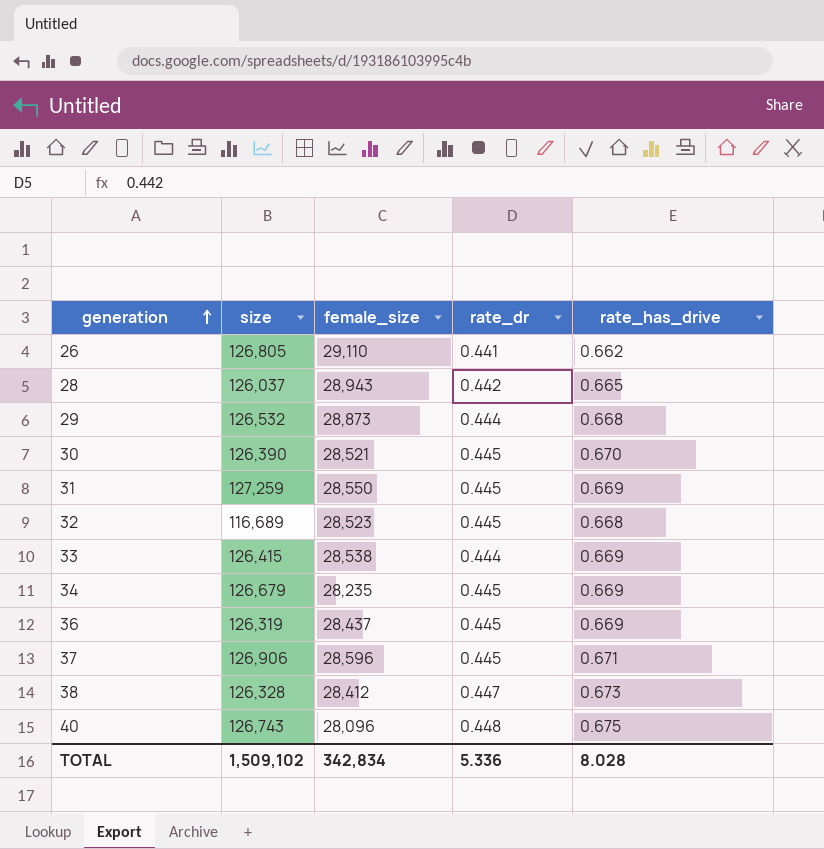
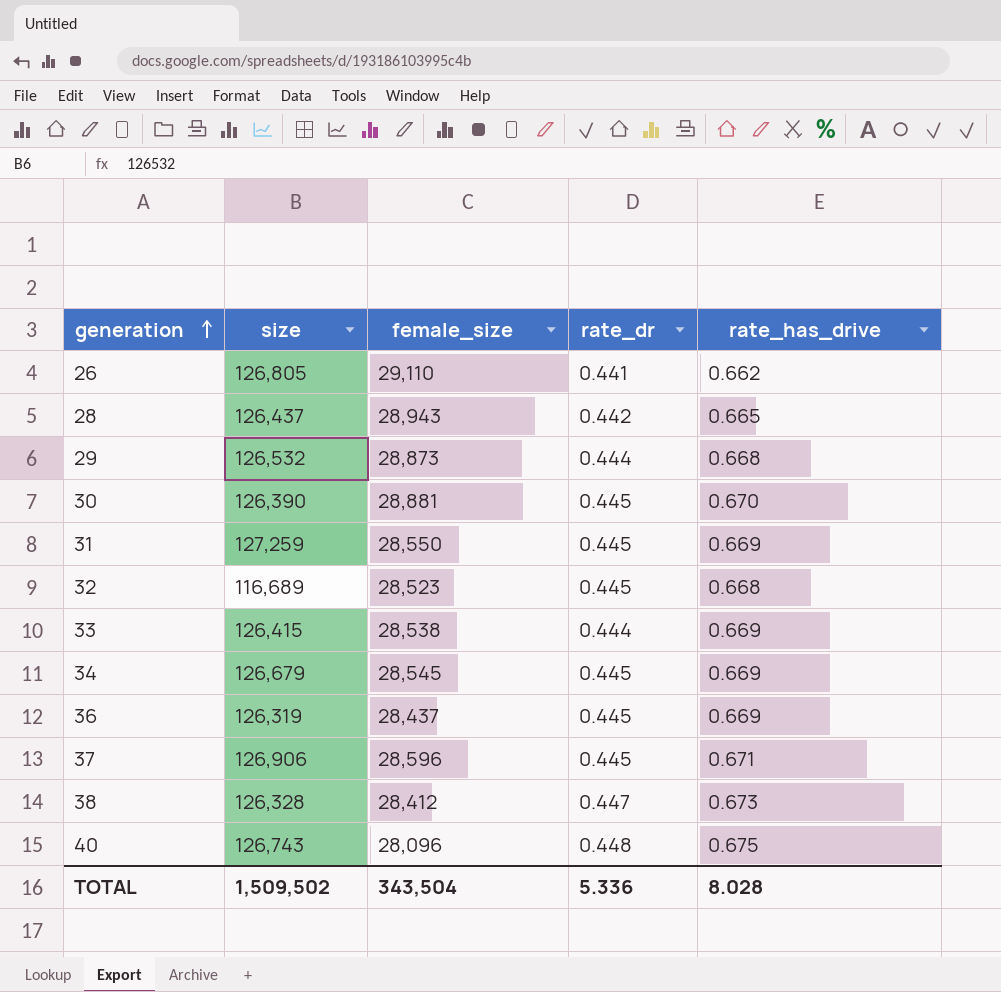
28 | size: 126,037 -> 126,437
30 | female_size: 28,521 -> 28,881
34 | female_size: 28,235 -> 28,545
TOTAL | size: 1,509,102 -> 1,509,502
TOTAL | female_size: 342,834 -> 343,504

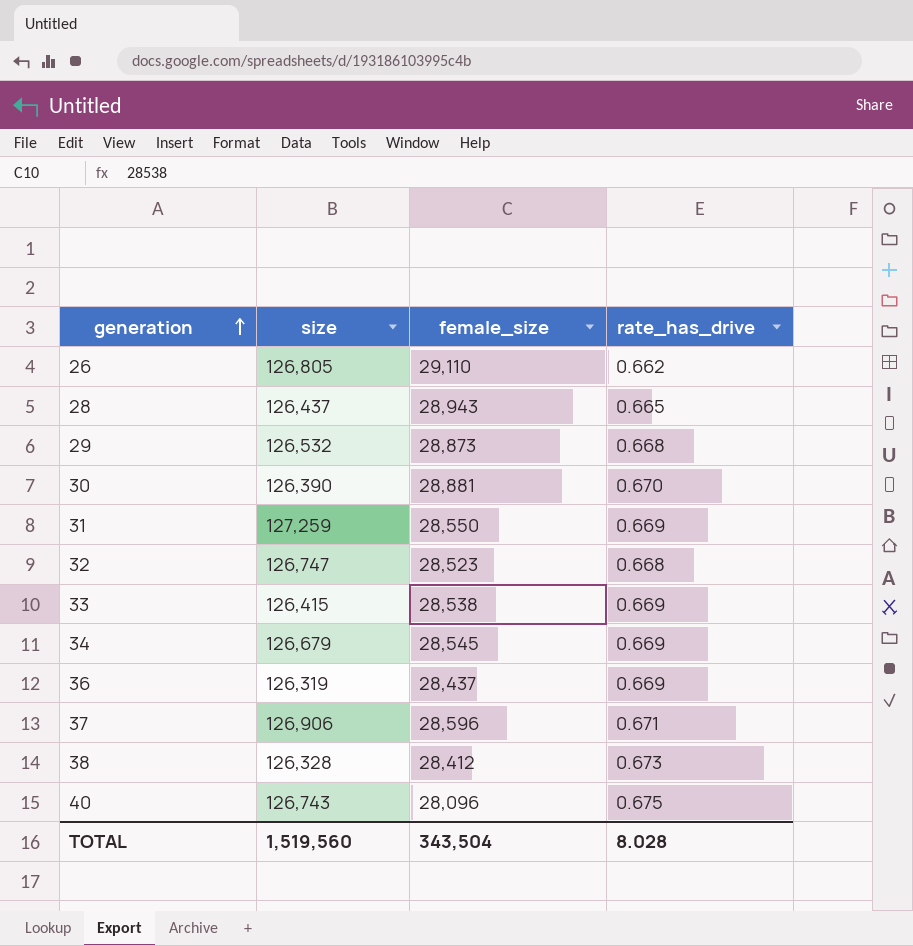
column rate_dr | position: 4 -> none
32 | size: 116,689 -> 126,747
TOTAL | size: 1,509,502 -> 1,519,560

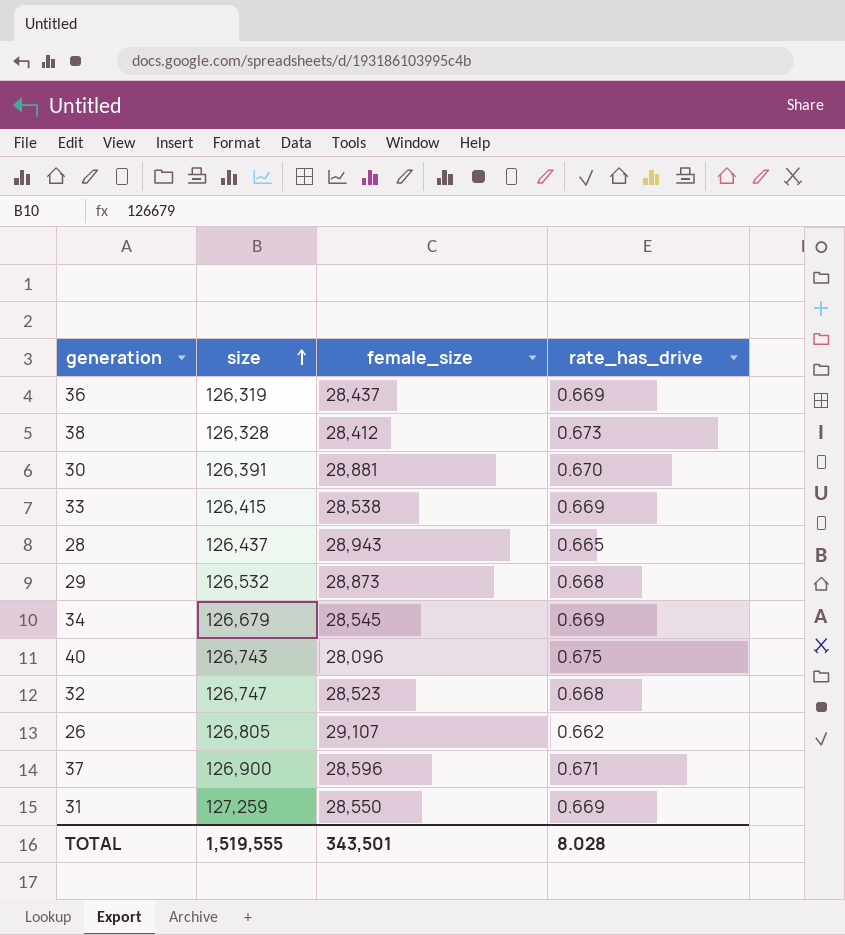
row order: generation ascending -> size ascending
30 | size: 126,390 -> 126,391
26 | female_size: 29,110 -> 29,107
37 | size: 126,906 -> 126,900
TOTAL | size: 1,519,560 -> 1,519,555
TOTAL | female_size: 343,504 -> 343,501

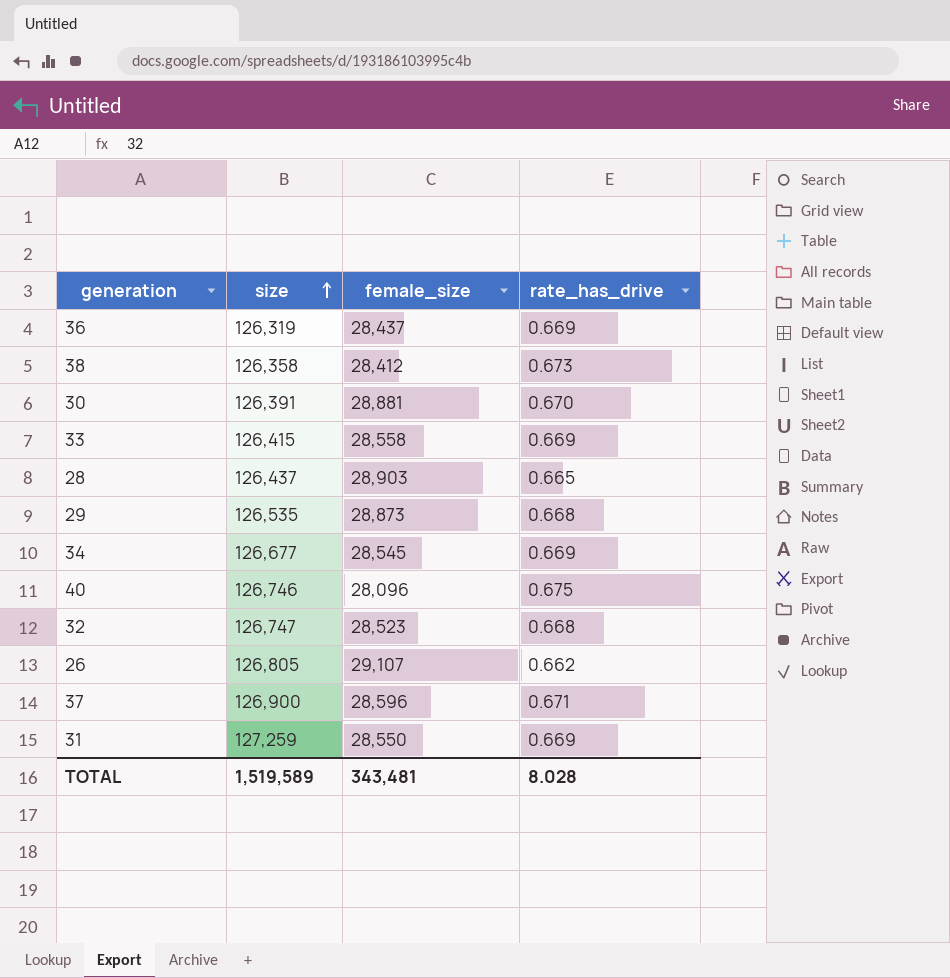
38 | size: 126,328 -> 126,358
33 | female_size: 28,538 -> 28,558
28 | female_size: 28,943 -> 28,903
29 | size: 126,532 -> 126,535
34 | size: 126,679 -> 126,677
40 | size: 126,743 -> 126,746
TOTAL | size: 1,519,555 -> 1,519,589
TOTAL | female_size: 343,501 -> 343,481

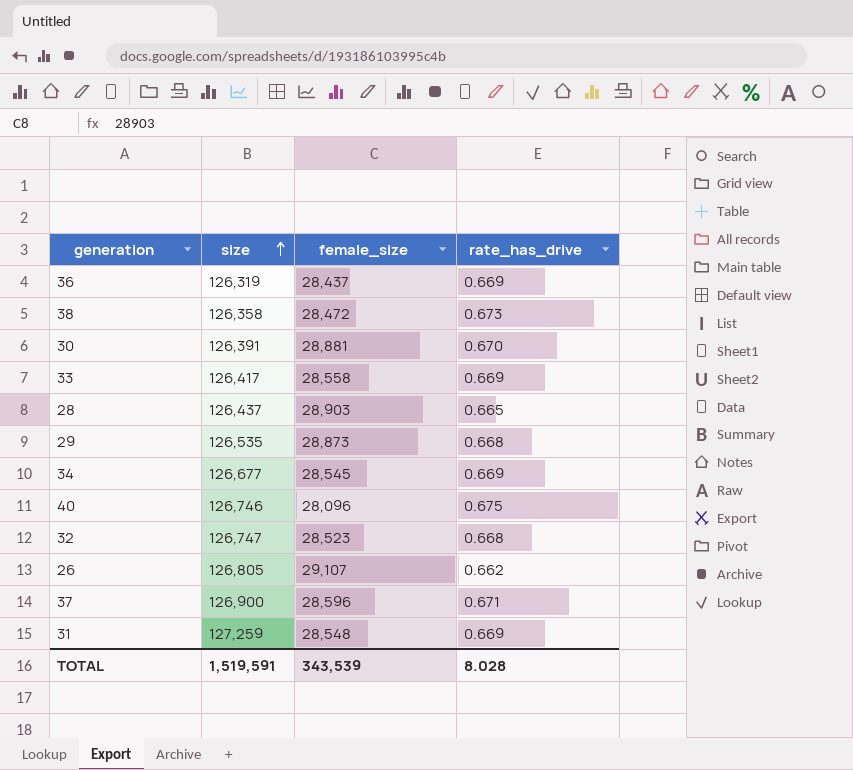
38 | female_size: 28,412 -> 28,472
33 | size: 126,415 -> 126,417
31 | female_size: 28,550 -> 28,548
TOTAL | size: 1,519,589 -> 1,519,591
TOTAL | female_size: 343,481 -> 343,539

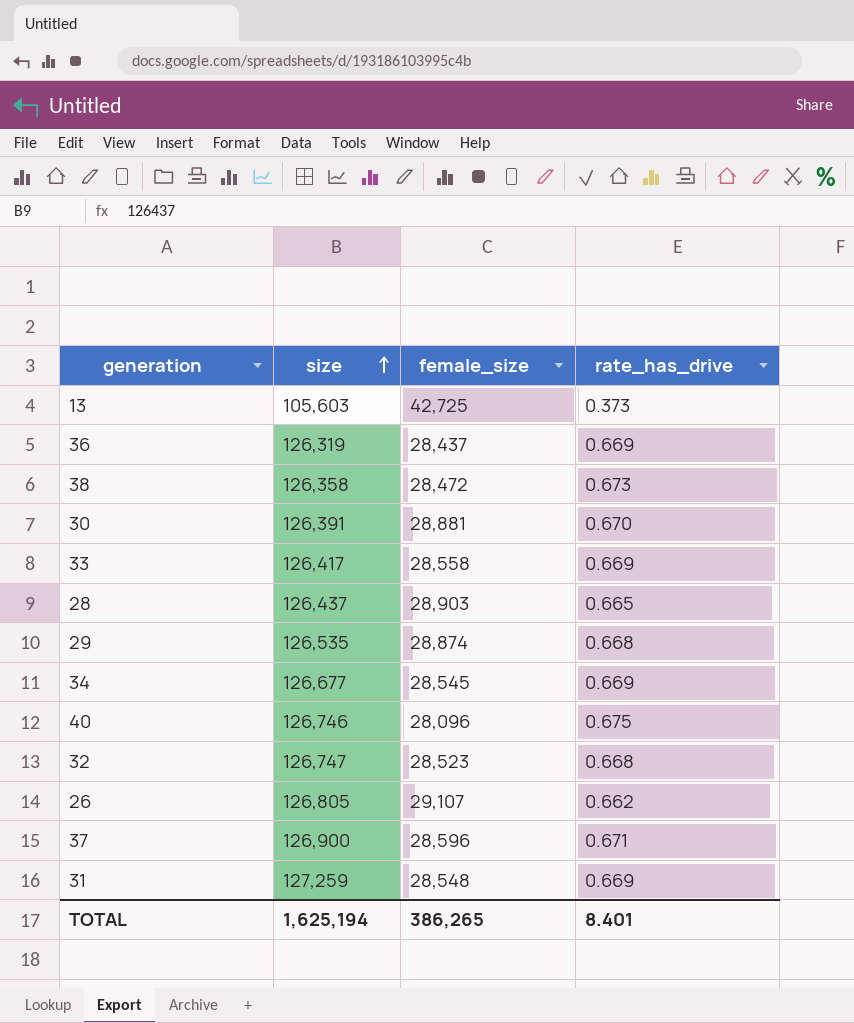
row 13: none -> 105,603 | 42,725 | 0.373
29 | female_size: 28,873 -> 28,874
TOTAL | size: 1,519,591 -> 1,625,194
TOTAL | female_size: 343,539 -> 386,265
TOTAL | rate_has_drive: 8.028 -> 8.401

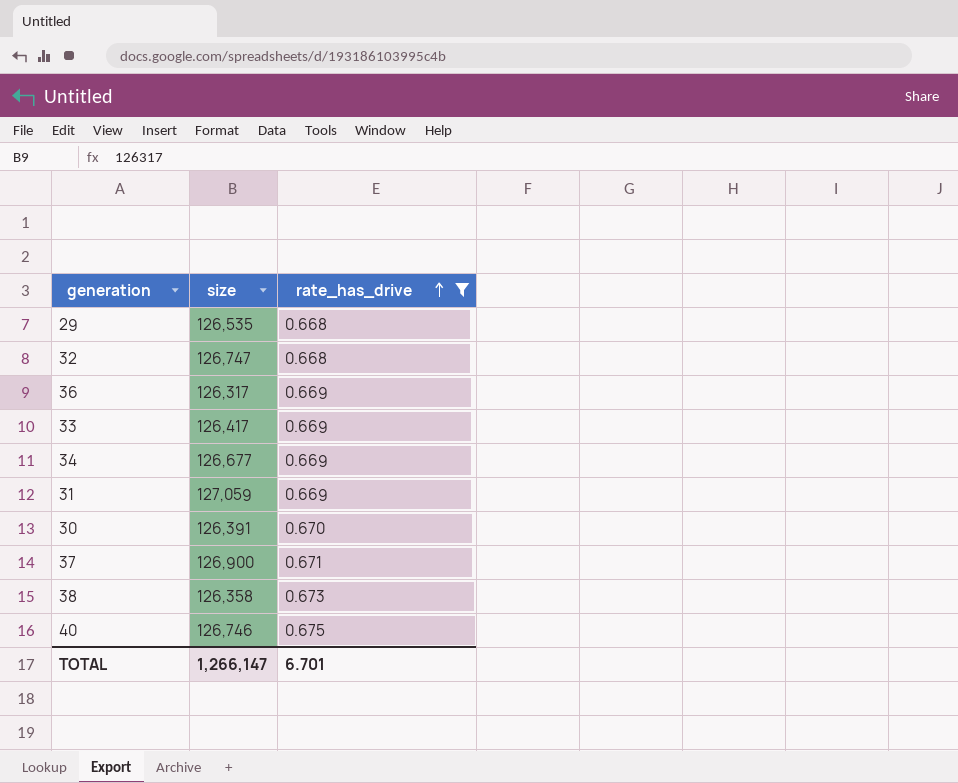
filter: none -> rate_has_drive >= 0.668
row order: size ascending -> rate_has_drive ascending
column female_size | position: 3 -> none
36 | size: 126,319 -> 126,317
31 | size: 127,259 -> 127,059
TOTAL | size: 1,625,194 -> 1,266,147
TOTAL | rate_has_drive: 8.401 -> 6.701

